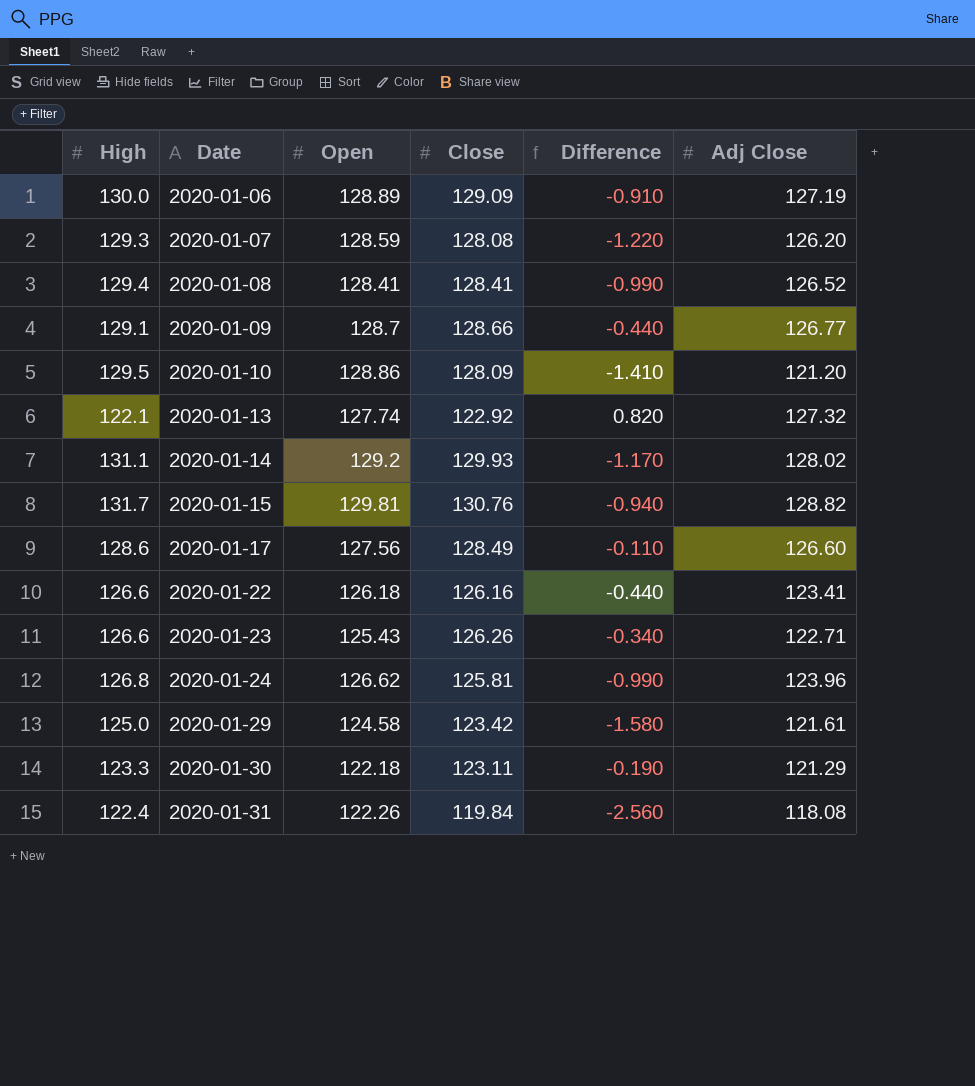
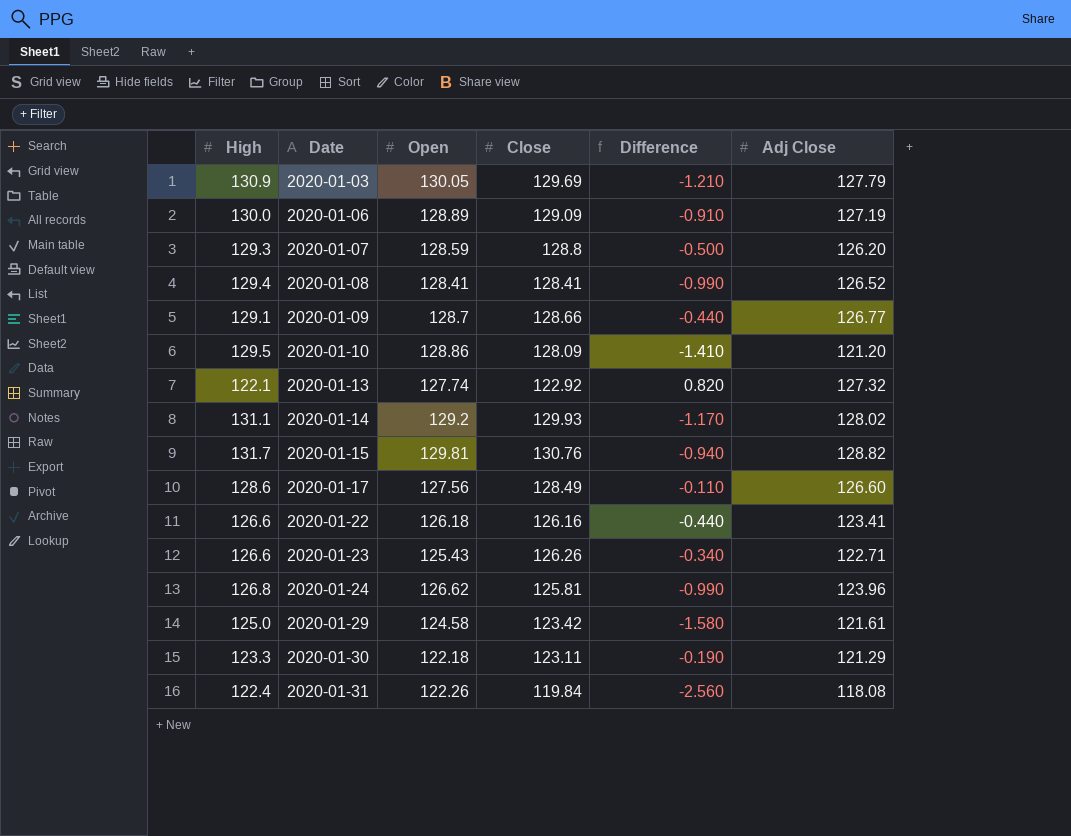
row 2020-01-03: none -> 130.9 | 130.05 | 129.69 | -1.210 | 127.79
2020-01-07 | Close: 128.08 -> 128.8
2020-01-07 | Difference: -1.220 -> -0.500

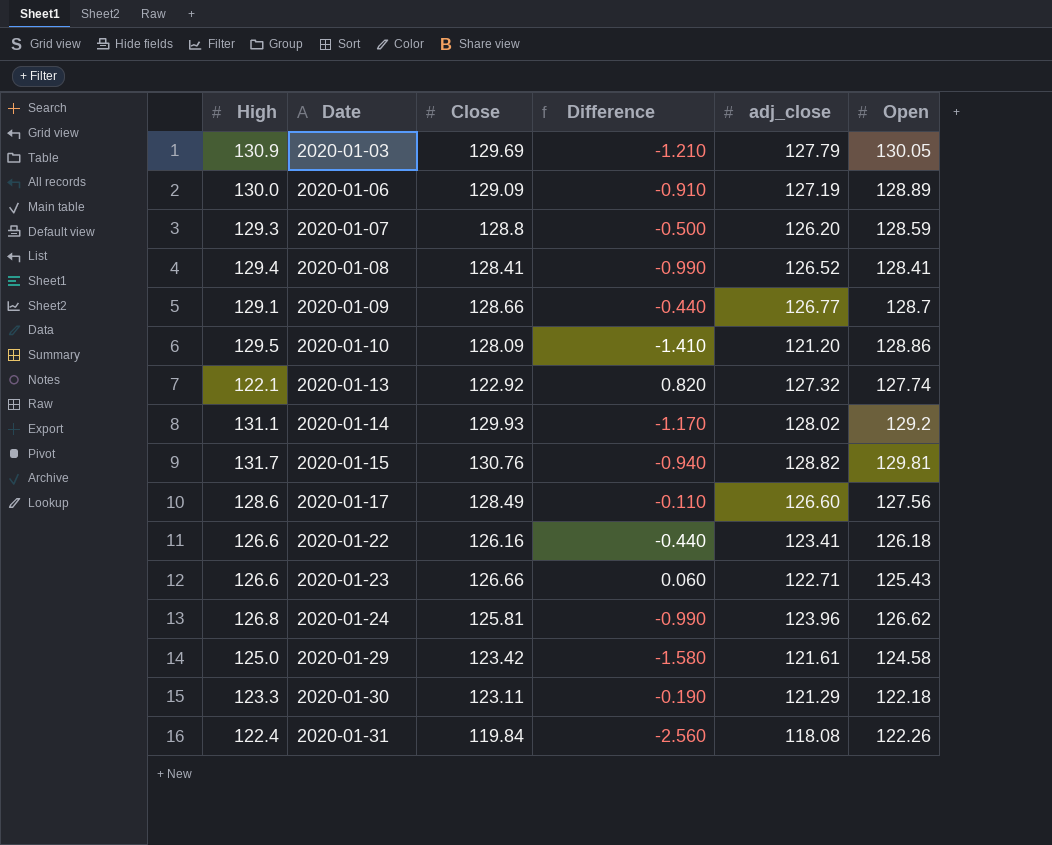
column name: Adj Close -> adj_close
column Open | position: 3 -> 6
2020-01-23 | Close: 126.26 -> 126.66
2020-01-23 | Difference: -0.340 -> 0.060

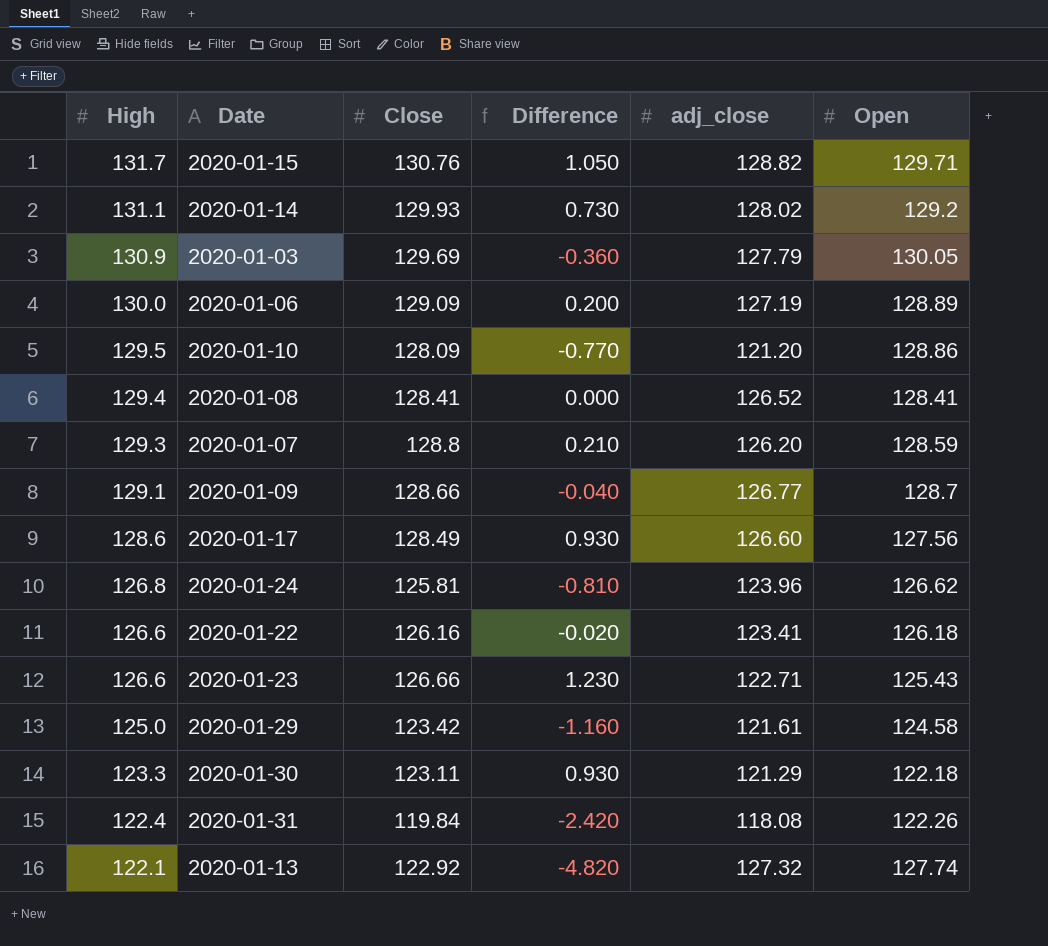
row order: Date ascending -> High descending
column Difference | formula: [Close] - [High] -> [Close] - [Open]
2020-01-15 | Open: 129.81 -> 129.71

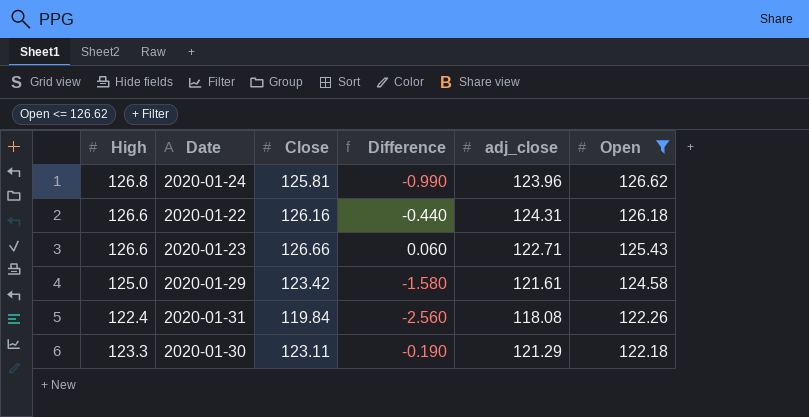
filter: none -> Open <= 126.62
row order: High descending -> Open descending
column Difference | formula: [Close] - [Open] -> [Close] - [High]
2020-01-22 | adj_close: 123.41 -> 124.31

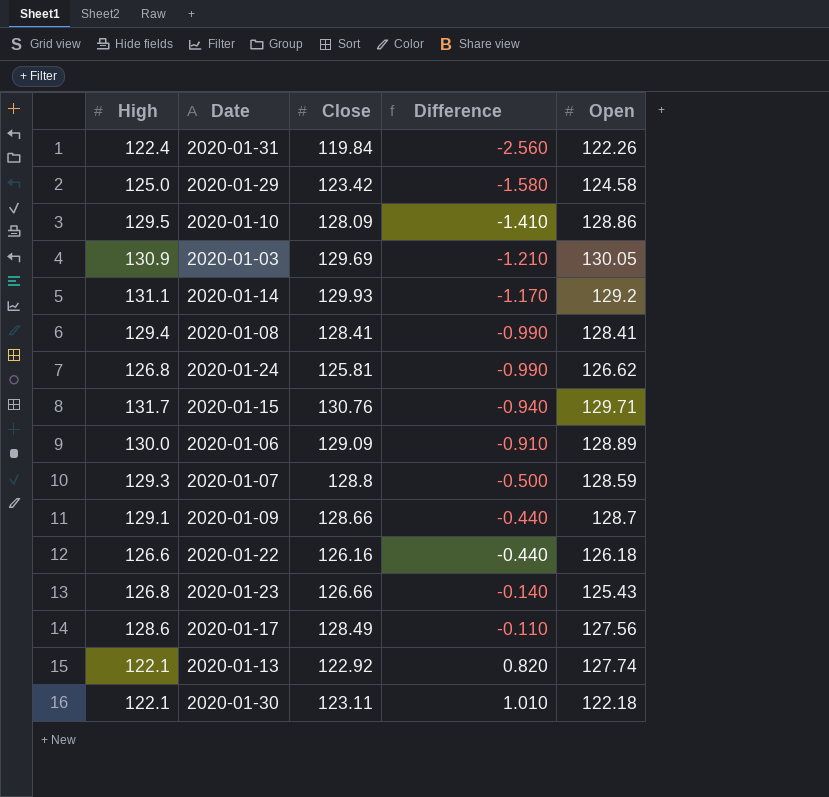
filter: Open <= 126.62 -> none
row order: Open descending -> Difference ascending
column adj_close | position: 5 -> none
2020-01-23 | High: 126.6 -> 126.8
2020-01-23 | Difference: 0.060 -> -0.140
2020-01-30 | High: 123.3 -> 122.1
2020-01-30 | Difference: -0.190 -> 1.010

